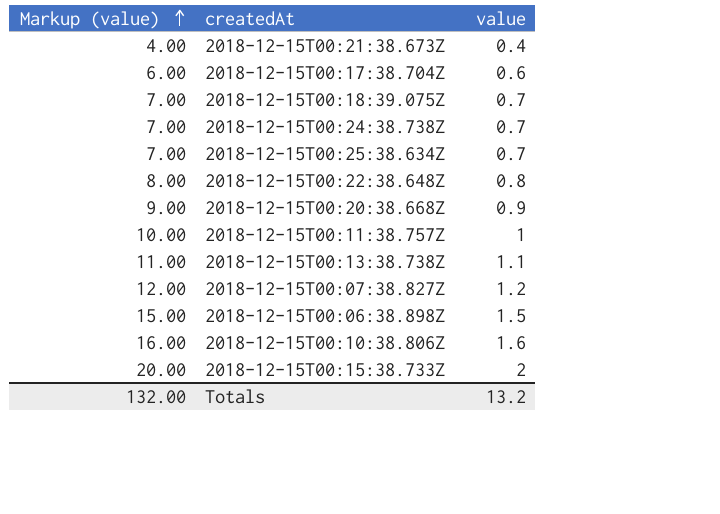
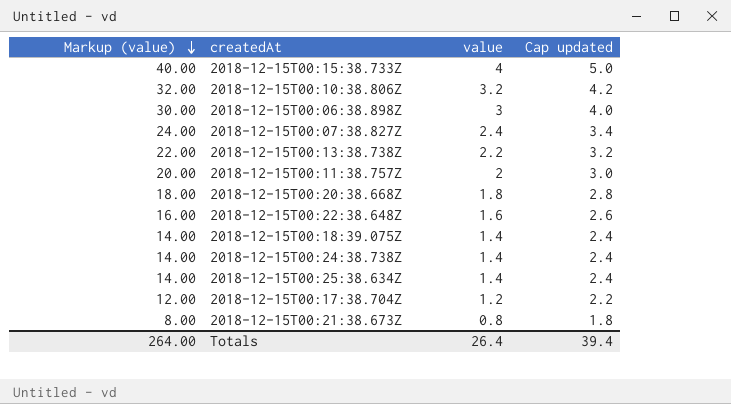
row order: Markup (value) ascending -> Markup (value) descending
column Cap updated | formula: none -> [value] + 1
2018-12-15T00:15:38.733Z | Markup (value): 20.00 -> 40.00
2018-12-15T00:15:38.733Z | value: 2 -> 4
2018-12-15T00:10:38.806Z | Markup (value): 16.00 -> 32.00
2018-12-15T00:10:38.806Z | value: 1.6 -> 3.2
2018-12-15T00:06:38.898Z | Markup (value): 15.00 -> 30.00
2018-12-15T00:06:38.898Z | value: 1.5 -> 3
2018-12-15T00:07:38.827Z | Markup (value): 12.00 -> 24.00
2018-12-15T00:07:38.827Z | value: 1.2 -> 2.4
2018-12-15T00:13:38.738Z | Markup (value): 11.00 -> 22.00
2018-12-15T00:13:38.738Z | value: 1.1 -> 2.2
2018-12-15T00:11:38.757Z | Markup (value): 10.00 -> 20.00
2018-12-15T00:11:38.757Z | value: 1 -> 2
2018-12-15T00:20:38.668Z | Markup (value): 9.00 -> 18.00
2018-12-15T00:20:38.668Z | value: 0.9 -> 1.8
2018-12-15T00:22:38.648Z | Markup (value): 8.00 -> 16.00
2018-12-15T00:22:38.648Z | value: 0.8 -> 1.6
2018-12-15T00:18:39.075Z | Markup (value): 7.00 -> 14.00
2018-12-15T00:18:39.075Z | value: 0.7 -> 1.4
2018-12-15T00:24:38.738Z | Markup (value): 7.00 -> 14.00
2018-12-15T00:24:38.738Z | value: 0.7 -> 1.4
2018-12-15T00:25:38.634Z | Markup (value): 7.00 -> 14.00
2018-12-15T00:25:38.634Z | value: 0.7 -> 1.4
2018-12-15T00:17:38.704Z | Markup (value): 6.00 -> 12.00
2018-12-15T00:17:38.704Z | value: 0.6 -> 1.2
2018-12-15T00:21:38.673Z | Markup (value): 4.00 -> 8.00
2018-12-15T00:21:38.673Z | value: 0.4 -> 0.8
Totals | Markup (value): 132.00 -> 264.00
Totals | value: 13.2 -> 26.4

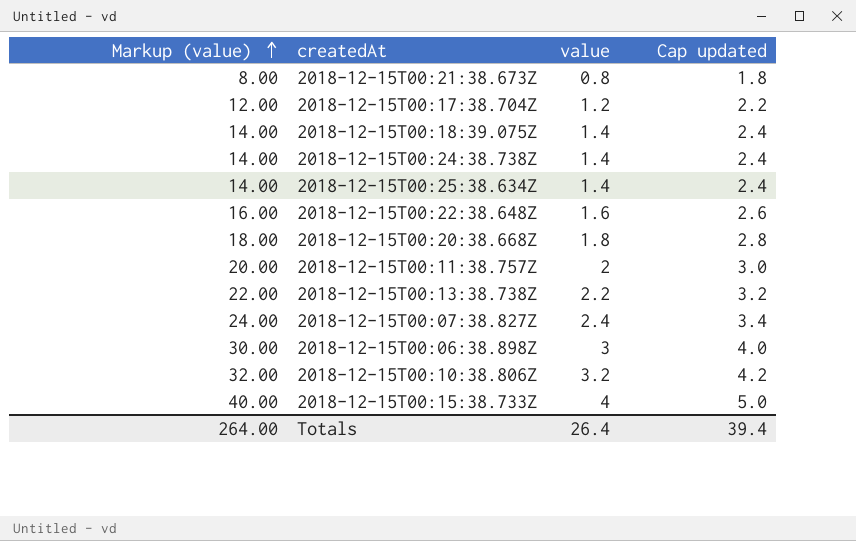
row order: Markup (value) descending -> Markup (value) ascending

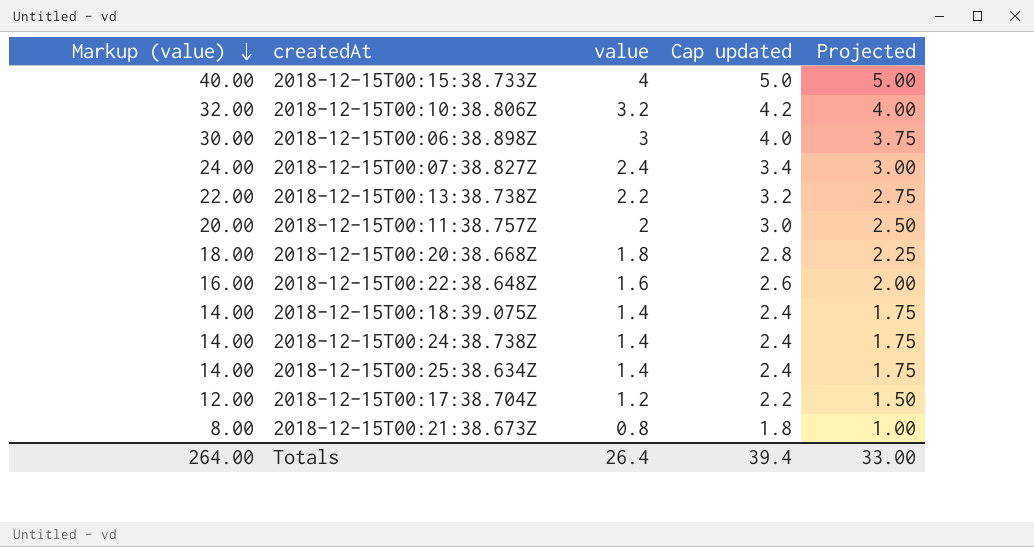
row order: Markup (value) ascending -> Markup (value) descending
column Projected | formula: none -> [value] * 1.25

